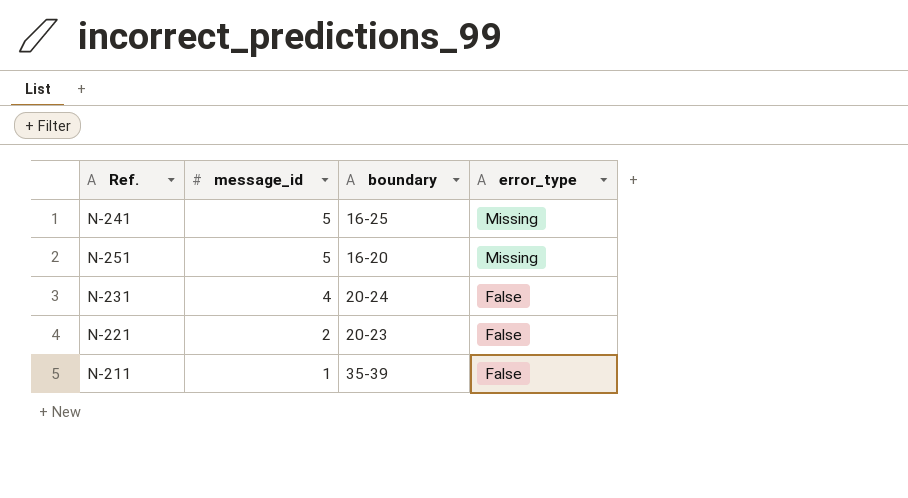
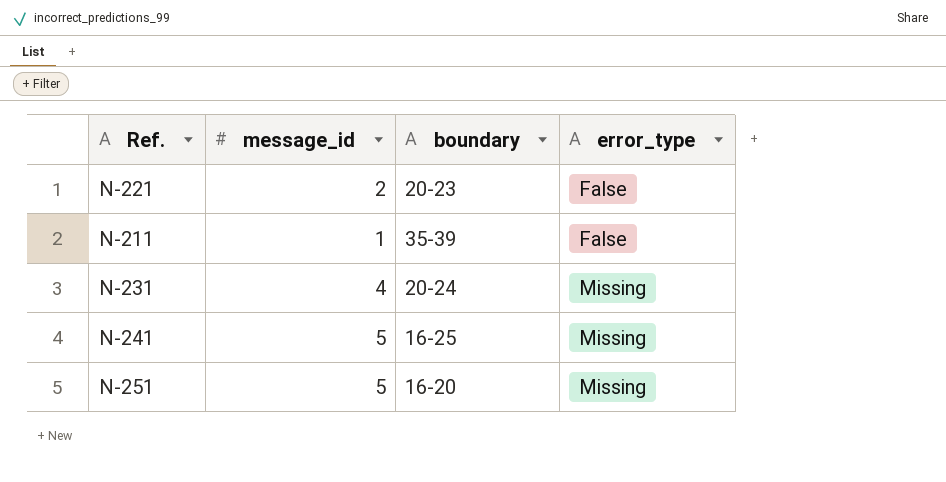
row order: message_id descending -> error_type ascending
N-231 | error_type: False -> Missing

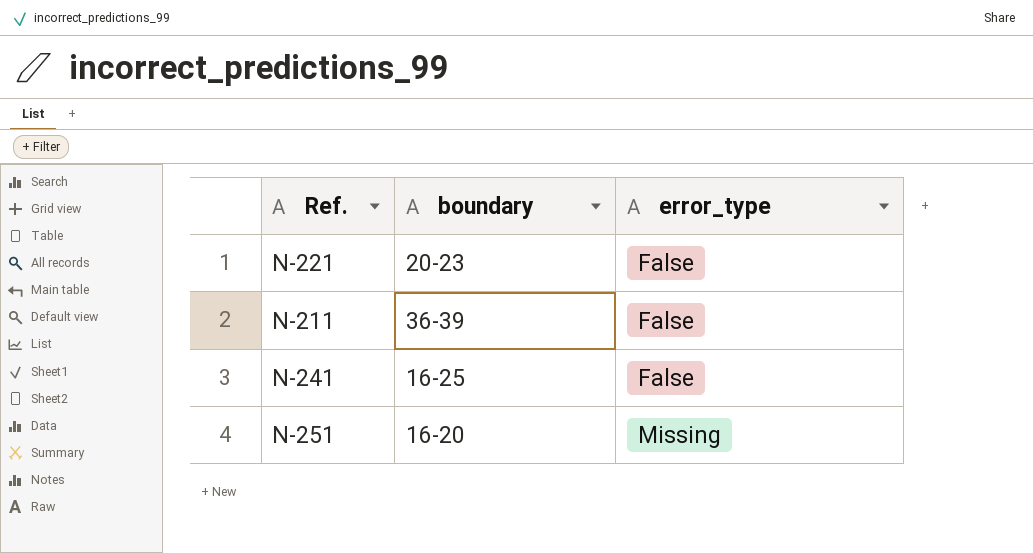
column message_id | position: 2 -> none
row N-231: 4 | 20-24 | Missing -> none
N-211 | boundary: 35-39 -> 36-39
N-241 | error_type: Missing -> False

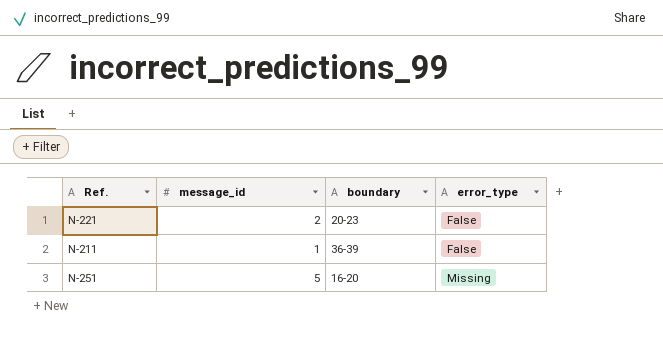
column message_id | position: none -> 2
row N-241: 16-25 | False -> none

